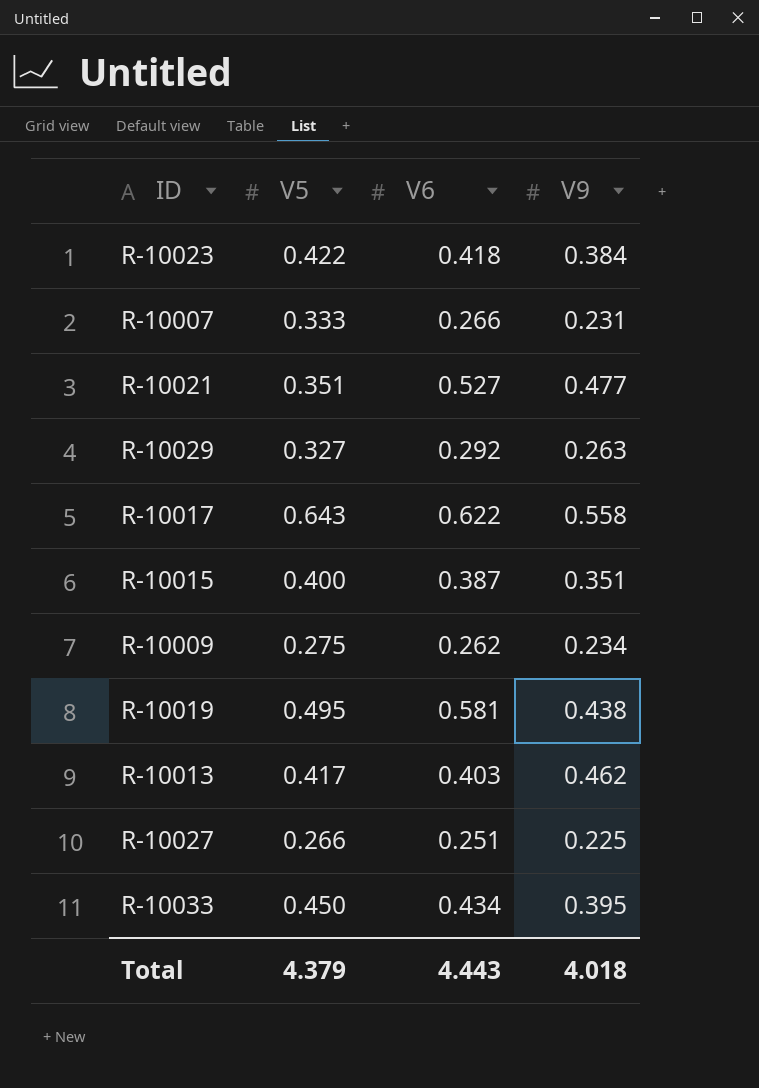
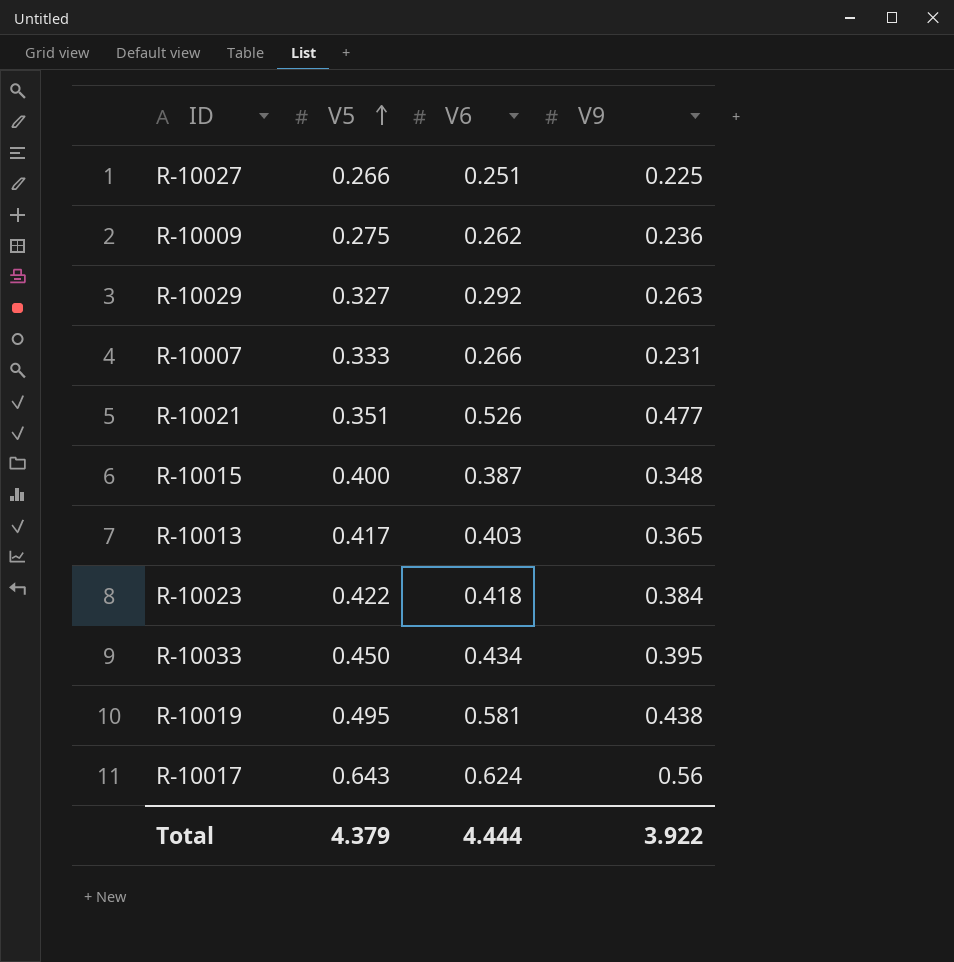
row order: none -> V5 ascending
R-10009 | V9: 0.234 -> 0.236
R-10021 | V6: 0.527 -> 0.526
R-10015 | V9: 0.351 -> 0.348
R-10013 | V9: 0.462 -> 0.365
R-10017 | V6: 0.622 -> 0.624
R-10017 | V9: 0.558 -> 0.56
Total | V6: 4.443 -> 4.444
Total | V9: 4.018 -> 3.922

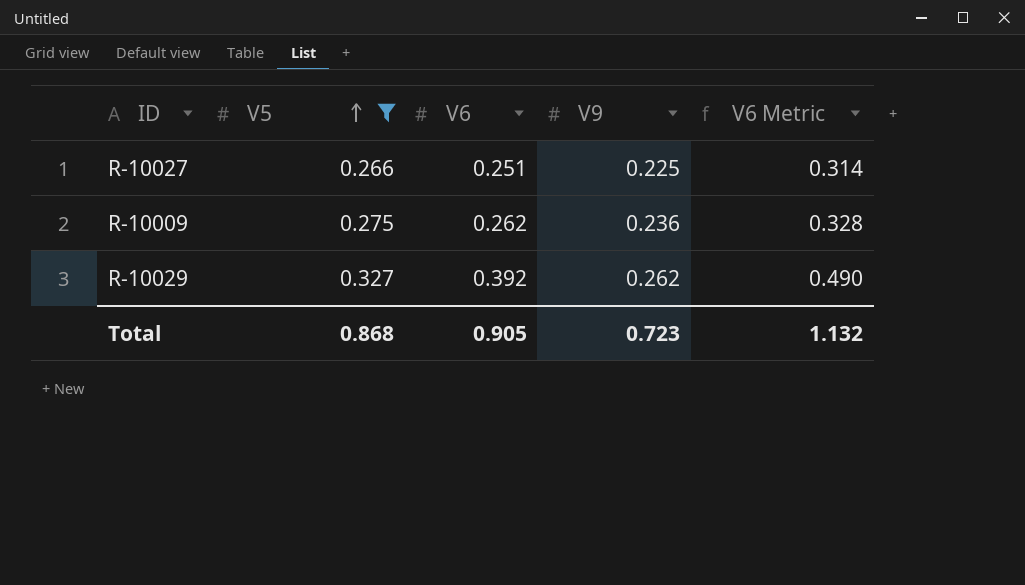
filter: none -> V5 <= 0.327
column V6 Metric | formula: none -> [V6] * 1.25
R-10029 | V6: 0.292 -> 0.392
R-10029 | V9: 0.263 -> 0.262
Total | V5: 4.379 -> 0.868
Total | V6: 4.444 -> 0.905
Total | V9: 3.922 -> 0.723

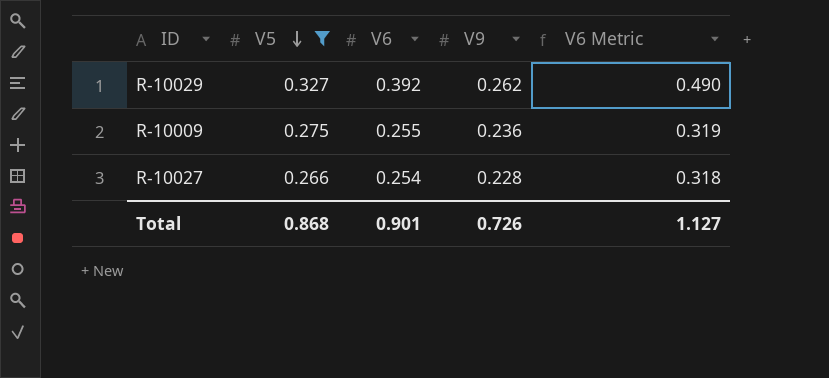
row order: V5 ascending -> V5 descending
R-10009 | V6: 0.262 -> 0.255
R-10009 | V6 Metric: 0.328 -> 0.319
R-10027 | V6: 0.251 -> 0.254
R-10027 | V9: 0.225 -> 0.228
R-10027 | V6 Metric: 0.314 -> 0.318
Total | V6: 0.905 -> 0.901
Total | V9: 0.723 -> 0.726
Total | V6 Metric: 1.132 -> 1.127

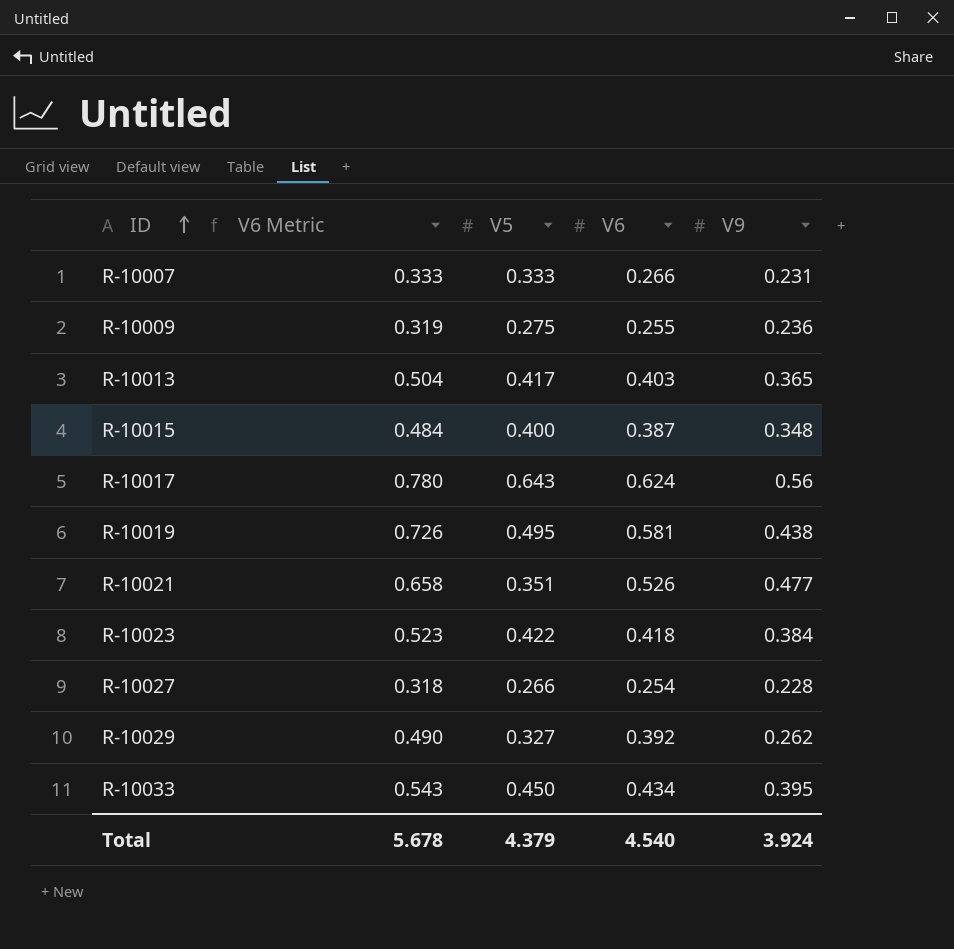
filter: V5 <= 0.327 -> none
row order: V5 descending -> ID ascending
column V6 Metric | position: 5 -> 2
Total | V6 Metric: 1.127 -> 5.678
Total | V5: 0.868 -> 4.379
Total | V6: 0.901 -> 4.540
Total | V9: 0.726 -> 3.924

